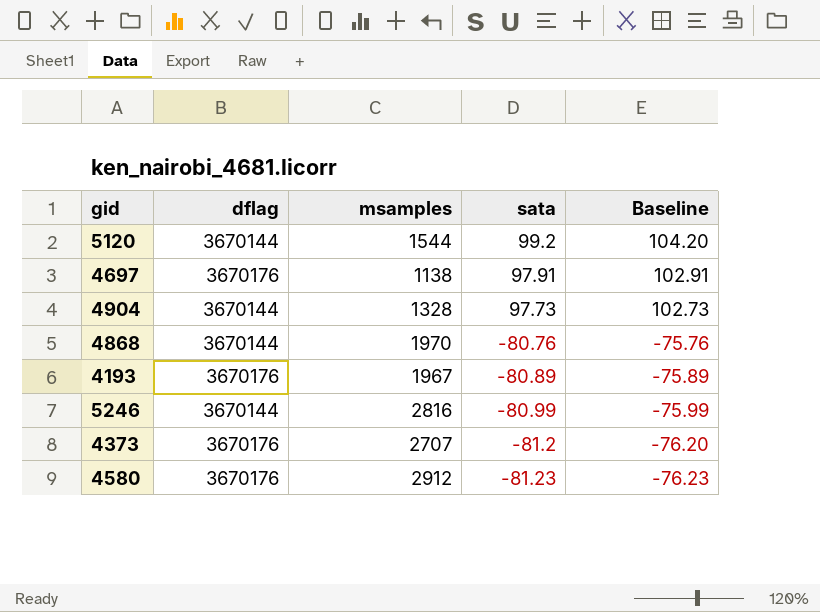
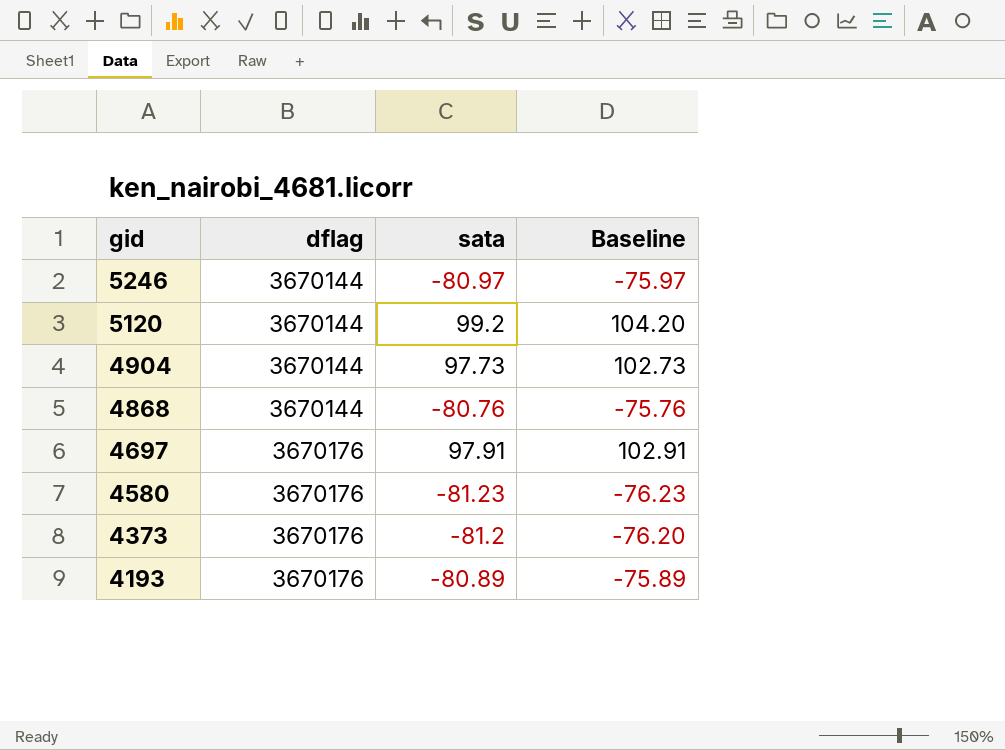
row order: sata descending -> gid descending
column msamples | position: 3 -> none
5246 | sata: -80.99 -> -80.97
5246 | Baseline: -75.99 -> -75.97

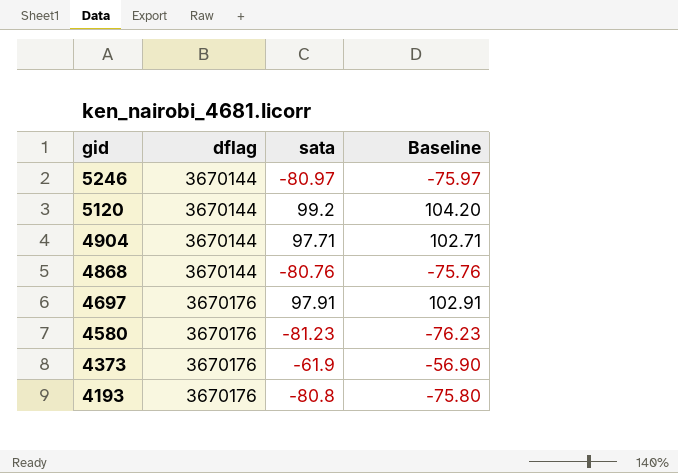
4904 | sata: 97.73 -> 97.71
4904 | Baseline: 102.73 -> 102.71
4373 | sata: -81.2 -> -61.9
4373 | Baseline: -76.20 -> -56.90
4193 | sata: -80.89 -> -80.8
4193 | Baseline: -75.89 -> -75.80

